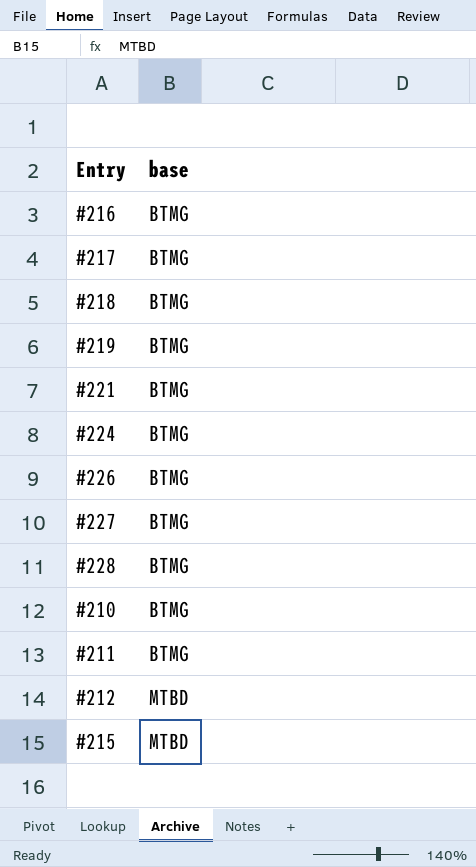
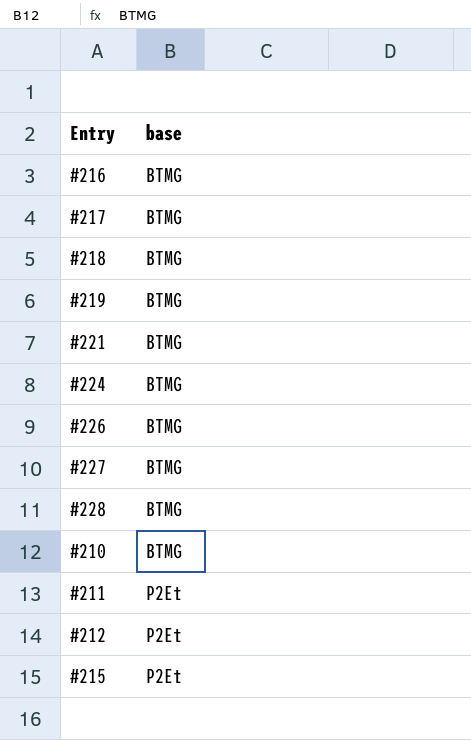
#211 | base: BTMG -> P2Et
#212 | base: MTBD -> P2Et
#215 | base: MTBD -> P2Et

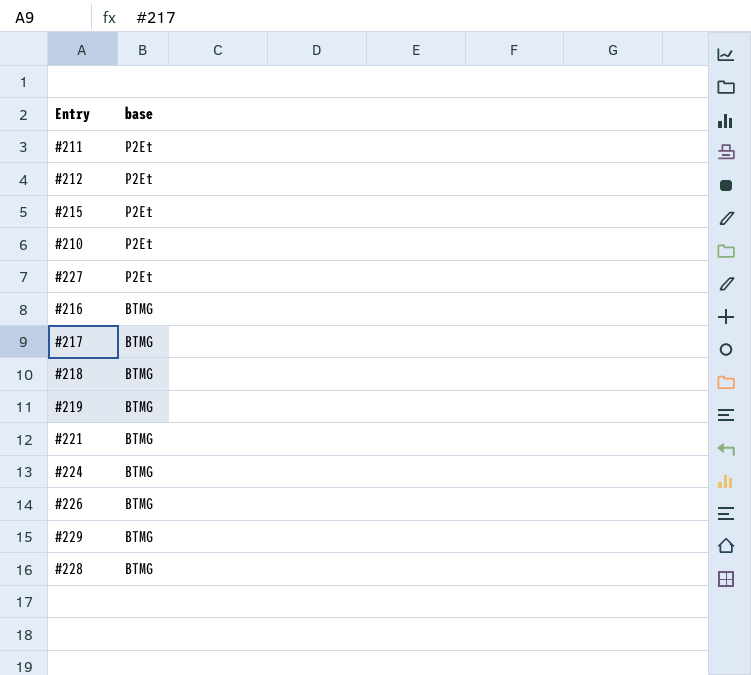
row order: base ascending -> base descending
#210 | base: BTMG -> P2Et
#227 | base: BTMG -> P2Et
row #229: none -> BTMG

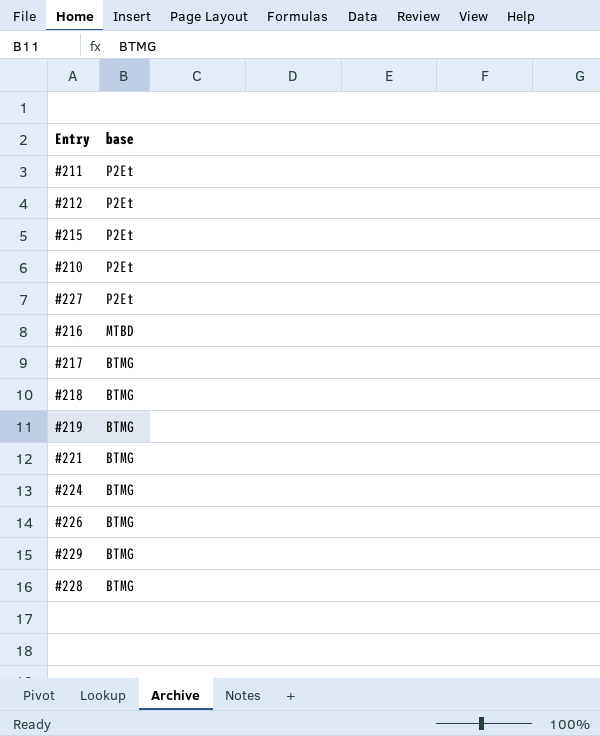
#216 | base: BTMG -> MTBD

